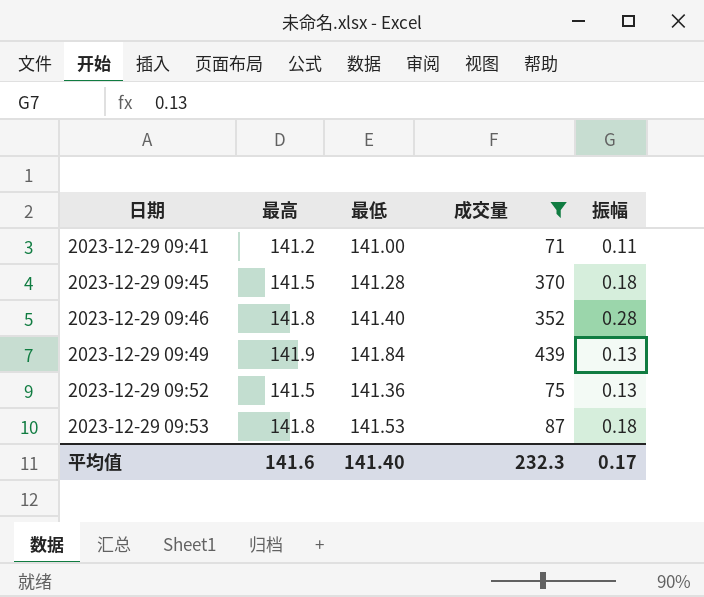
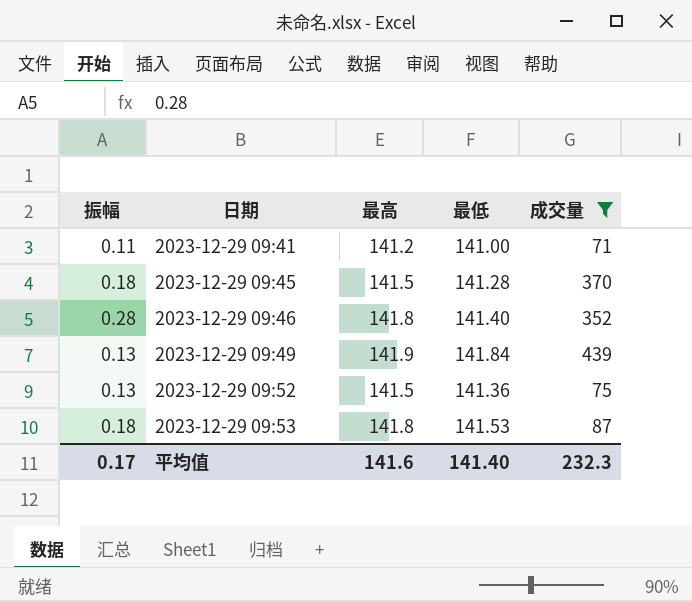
column 振幅 | position: 5 -> 1

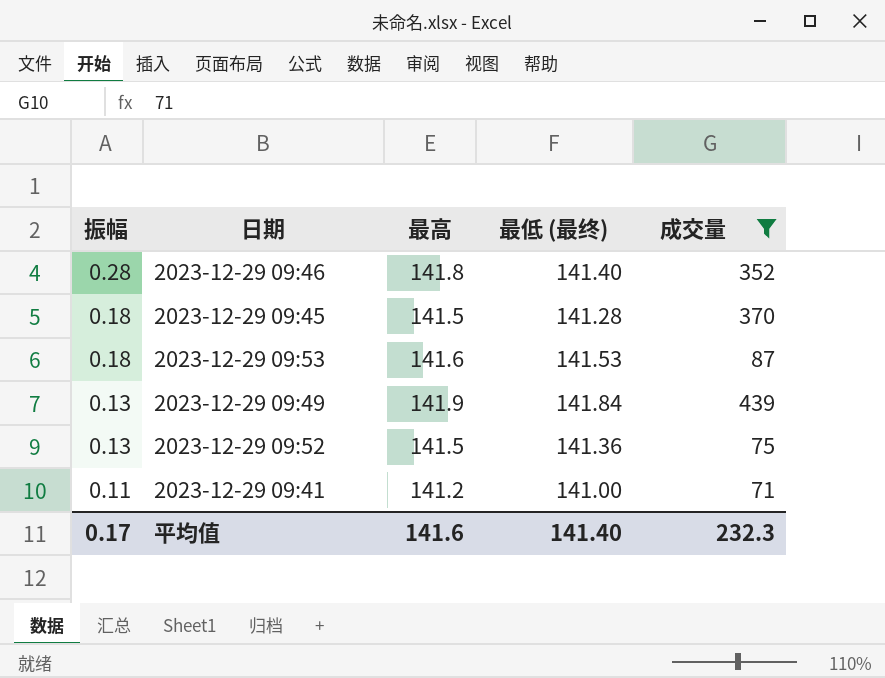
row order: 日期 ascending -> 振幅 descending
column name: 最低 -> 最低 (最终)
2023-12-29 09:53 | 最高: 141.8 -> 141.6

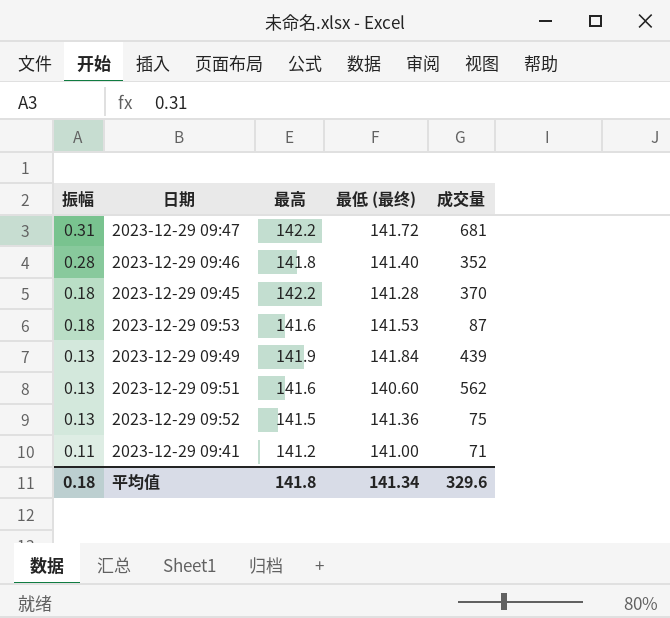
filter: 成交量 <= 439 -> none
2023-12-29 09:45 | 最高: 141.5 -> 142.2
平均值 | 振幅: 0.17 -> 0.18
平均值 | 最高: 141.6 -> 141.8
平均值 | 最低 (最终): 141.40 -> 141.34
平均值 | 成交量: 232.3 -> 329.6

